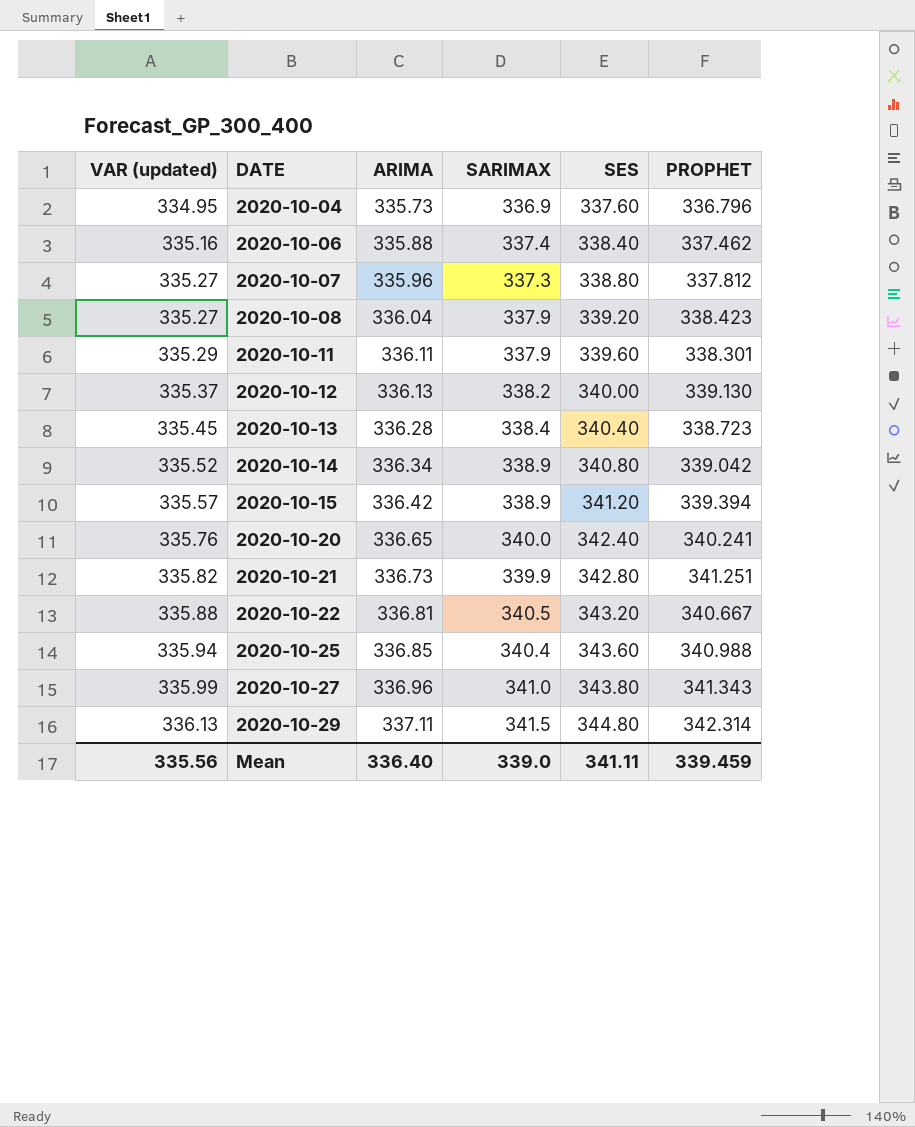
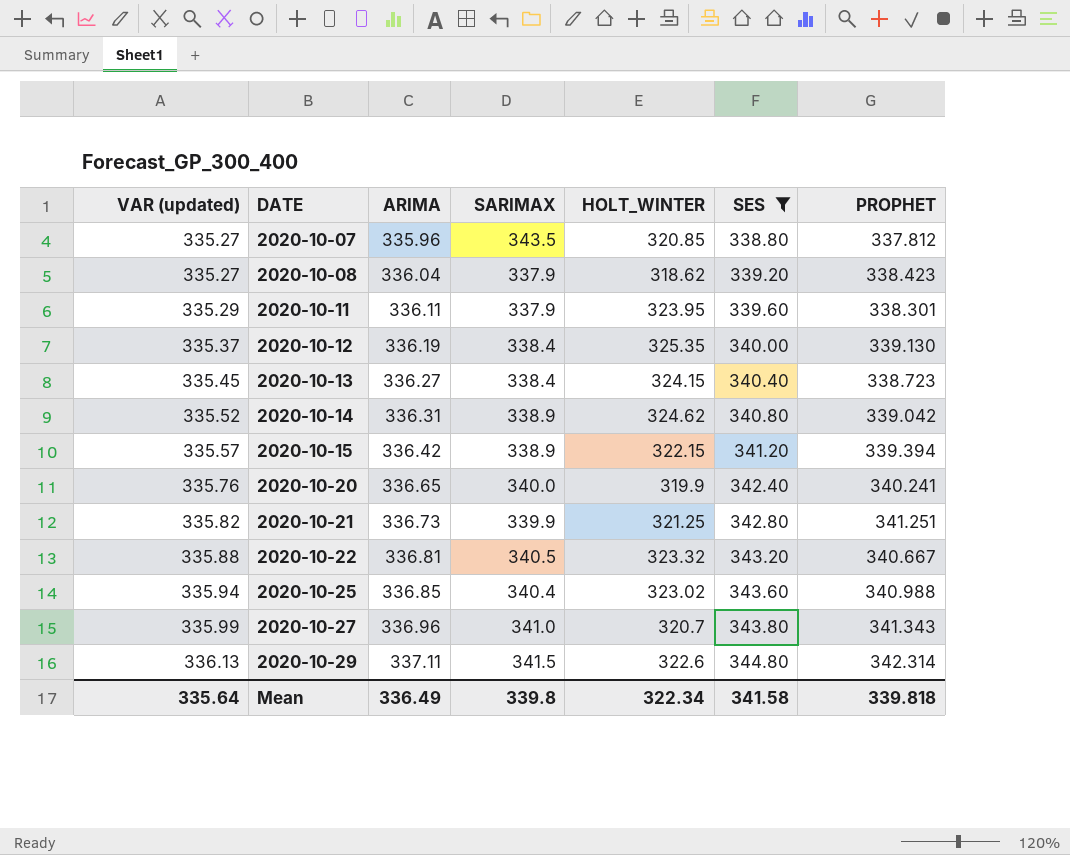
filter: none -> SES >= 338.80
column HOLT_WINTER | position: none -> 5
2020-10-07 | SARIMAX: 337.3 -> 343.5
2020-10-12 | ARIMA: 336.13 -> 336.19
2020-10-12 | SARIMAX: 338.2 -> 338.4
2020-10-13 | ARIMA: 336.28 -> 336.27
2020-10-14 | ARIMA: 336.34 -> 336.31
Mean | VAR (updated): 335.56 -> 335.64
Mean | ARIMA: 336.40 -> 336.49
Mean | SARIMAX: 339.0 -> 339.8
Mean | SES: 341.11 -> 341.58
Mean | PROPHET: 339.459 -> 339.818

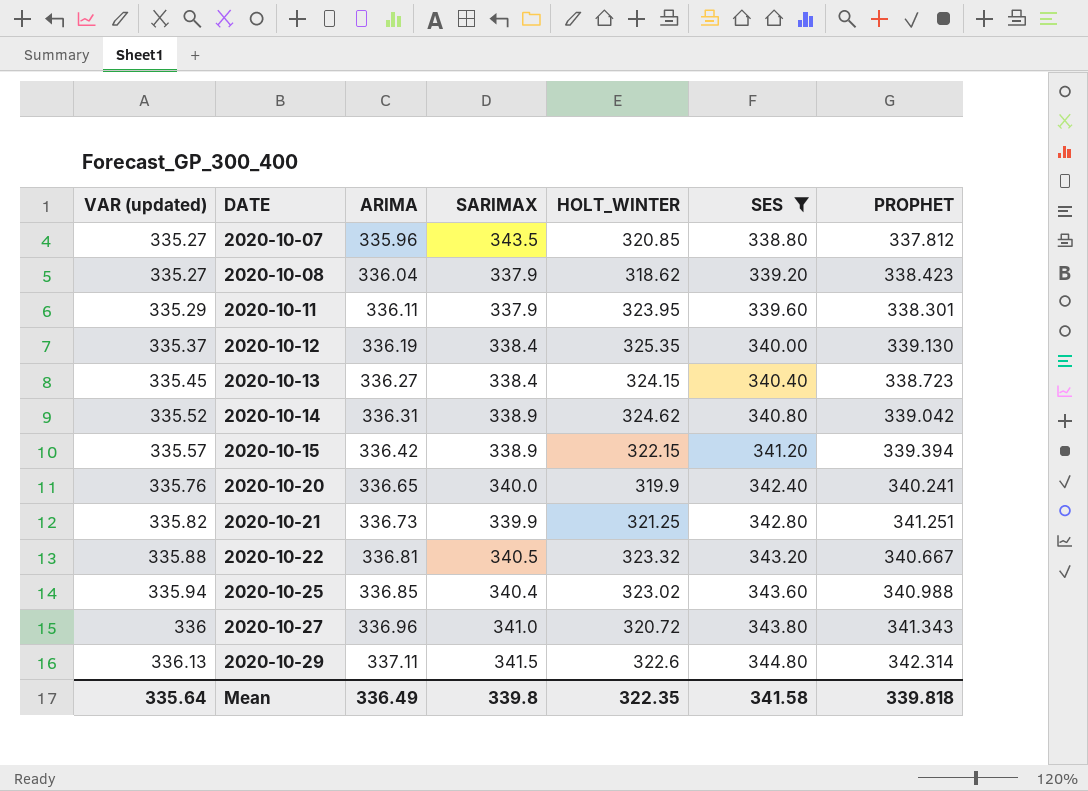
2020-10-27 | VAR (updated): 335.99 -> 336
2020-10-27 | HOLT_WINTER: 320.7 -> 320.72
Mean | HOLT_WINTER: 322.34 -> 322.35

